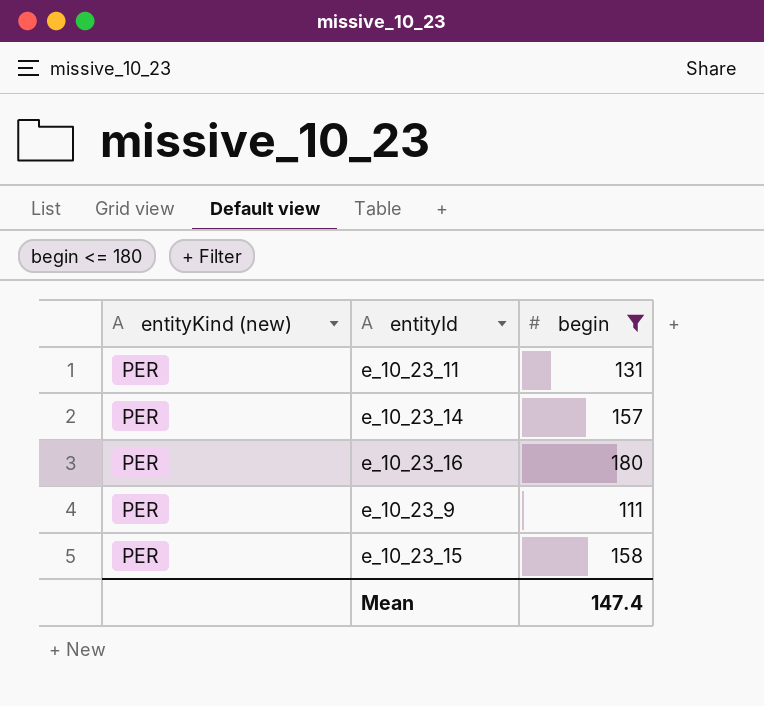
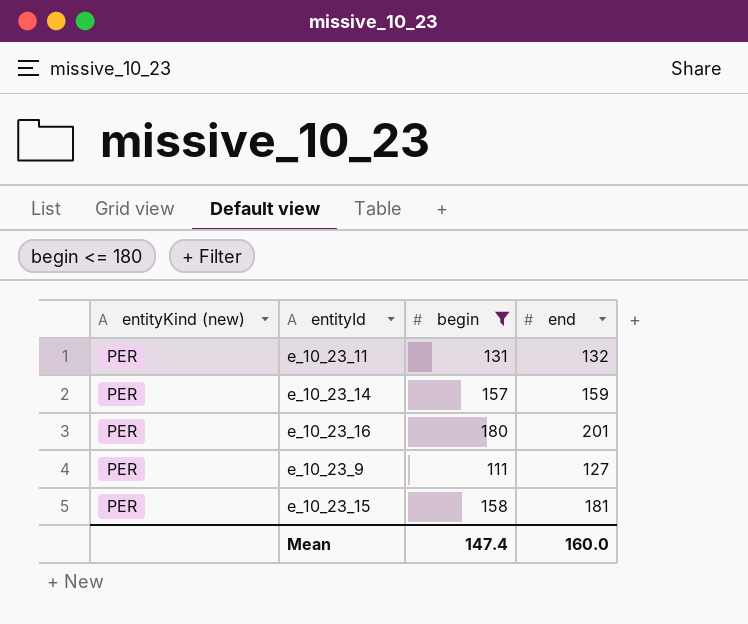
column end | position: none -> 4

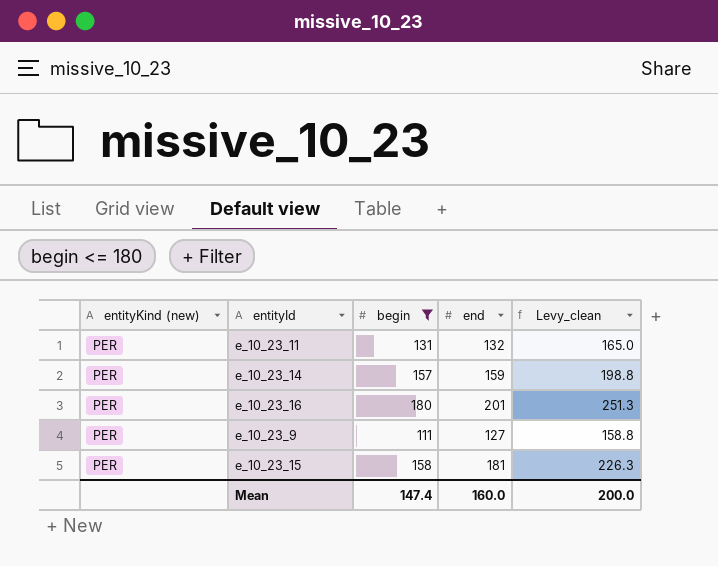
column Levy_clean | formula: none -> [end] * 1.25

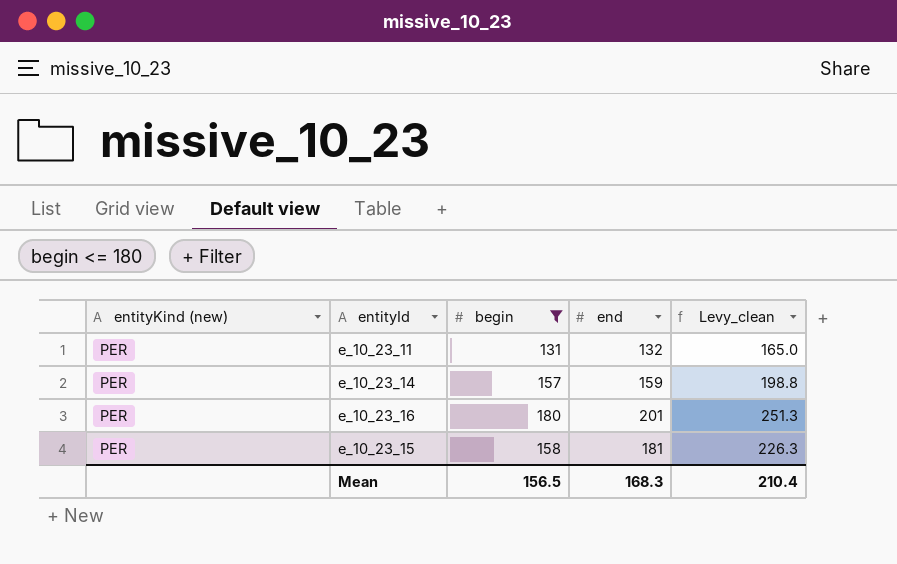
row e_10_23_9: PER | 111 | 127 | 158.8 -> none
Mean | begin: 147.4 -> 156.5
Mean | end: 160.0 -> 168.3
Mean | Levy_clean: 200.0 -> 210.4

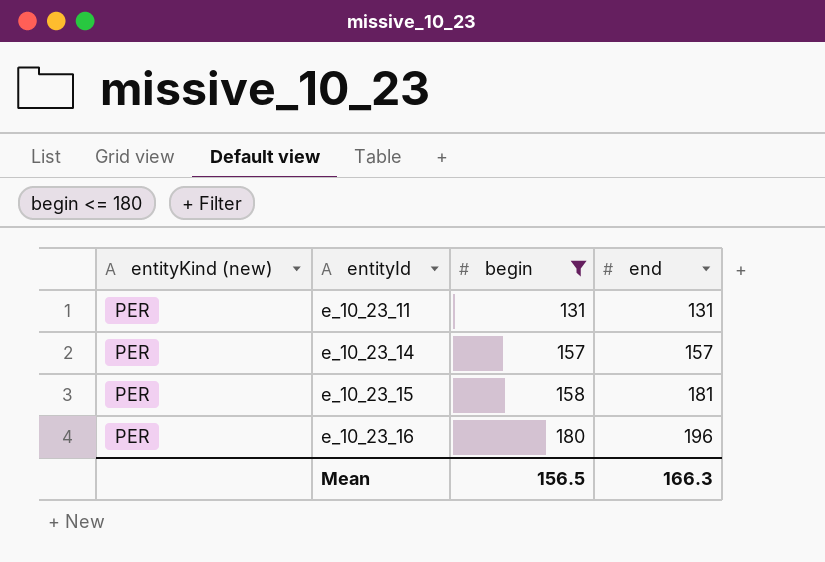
row order: none -> entityId ascending
column Levy_clean | formula: [end] * 1.25 -> none
e_10_23_11 | end: 132 -> 131
e_10_23_14 | end: 159 -> 157
e_10_23_16 | end: 201 -> 196
Mean | end: 168.3 -> 166.3

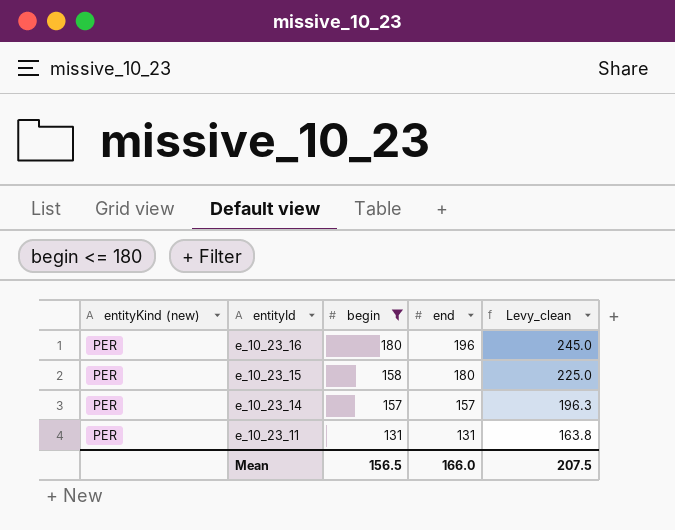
row order: entityId ascending -> entityId descending
column Levy_clean | formula: none -> [end] * 1.25
e_10_23_15 | end: 181 -> 180
Mean | end: 166.3 -> 166.0

